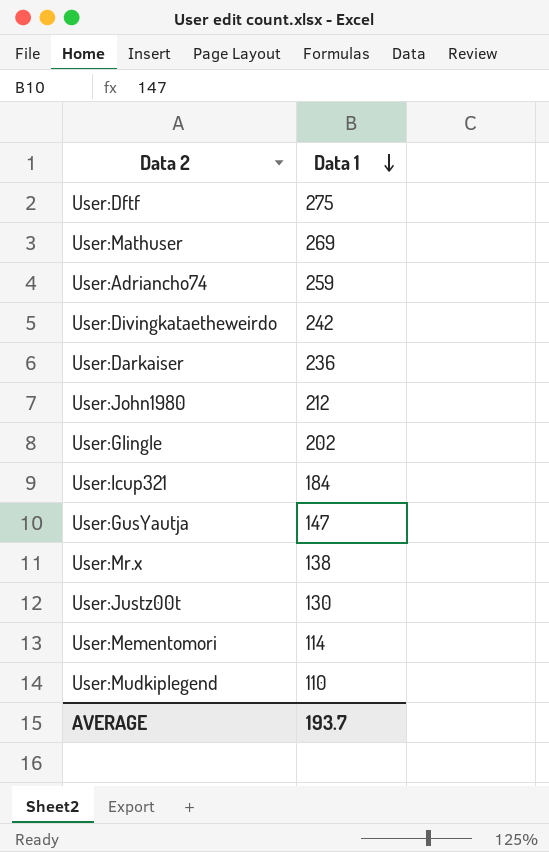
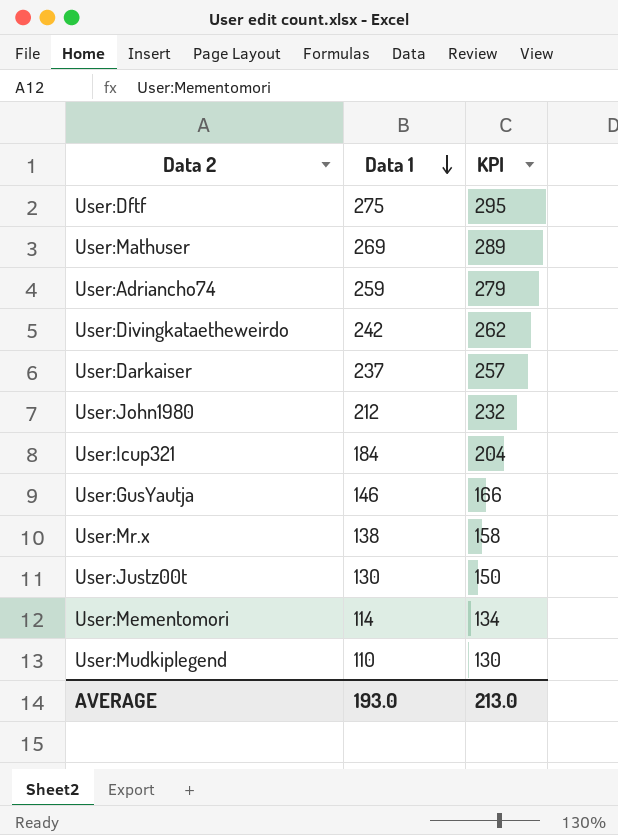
column KPI | formula: none -> [Data 1] + 20
row User:Glingle: 202 -> none
User:Darkaiser | Data 1: 236 -> 237
User:GusYautja | Data 1: 147 -> 146
AVERAGE | Data 1: 193.7 -> 193.0

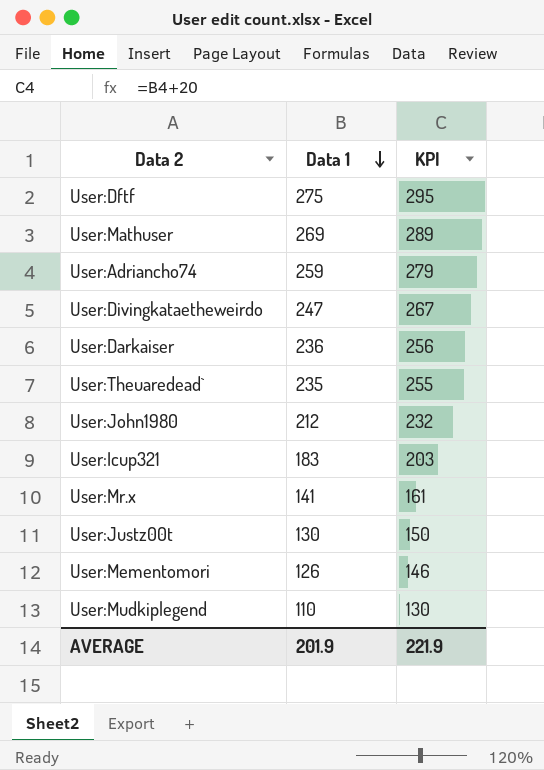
row User:GusYautja: 146 | 166 -> none
User:Divingkataetheweirdo | Data 1: 242 -> 247
User:Divingkataetheweirdo | KPI: 262 -> 267
User:Darkaiser | Data 1: 237 -> 236
User:Darkaiser | KPI: 257 -> 256
row User:Theuaredead`: none -> 235 | 255
User:Icup321 | Data 1: 184 -> 183
User:Icup321 | KPI: 204 -> 203
User:Mr.x | Data 1: 138 -> 141
User:Mr.x | KPI: 158 -> 161
User:Mementomori | Data 1: 114 -> 126
User:Mementomori | KPI: 134 -> 146
AVERAGE | Data 1: 193.0 -> 201.9
AVERAGE | KPI: 213.0 -> 221.9

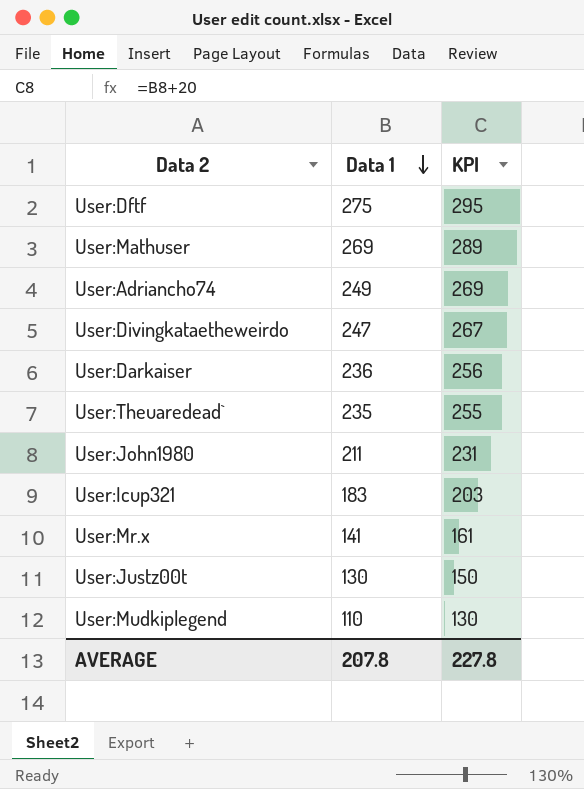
row User:Mementomori: 126 | 146 -> none
User:Adriancho74 | Data 1: 259 -> 249
User:Adriancho74 | KPI: 279 -> 269
User:John1980 | Data 1: 212 -> 211
User:John1980 | KPI: 232 -> 231
AVERAGE | Data 1: 201.9 -> 207.8
AVERAGE | KPI: 221.9 -> 227.8

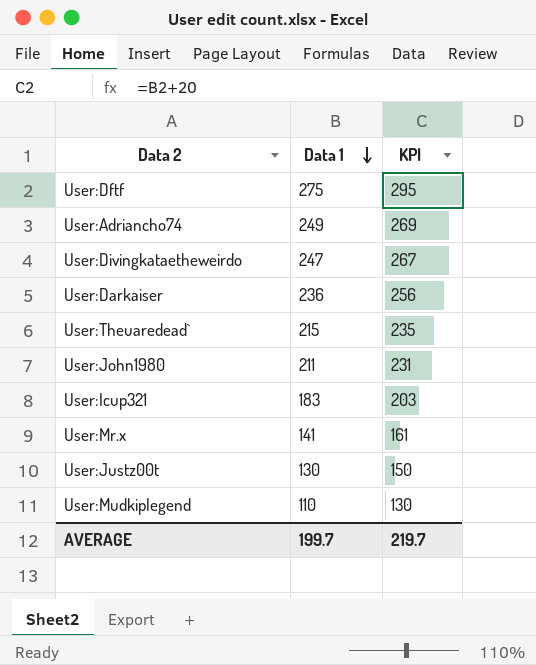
row User:Mathuser: 269 | 289 -> none
User:Theuaredead` | Data 1: 235 -> 215
User:Theuaredead` | KPI: 255 -> 235
AVERAGE | Data 1: 207.8 -> 199.7
AVERAGE | KPI: 227.8 -> 219.7

